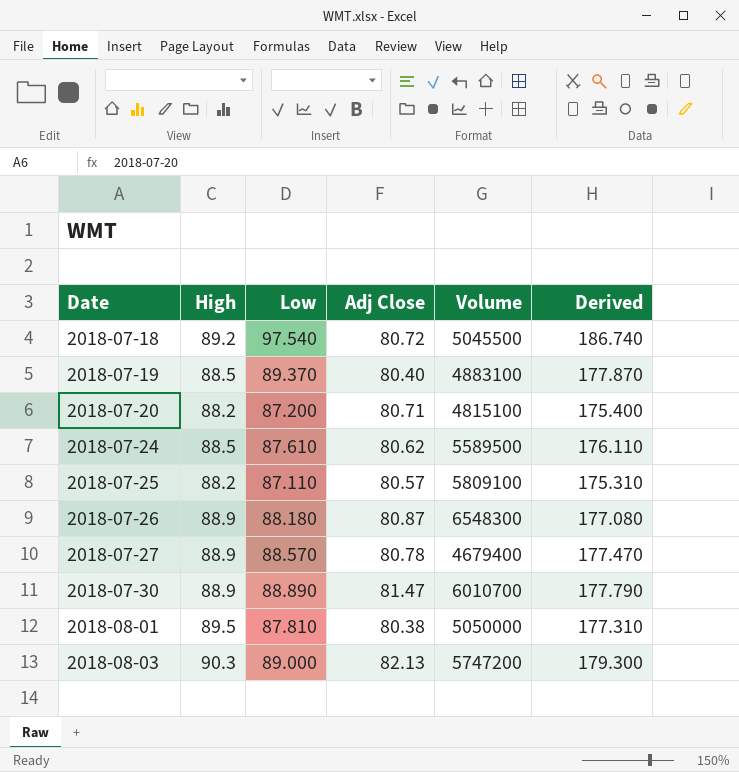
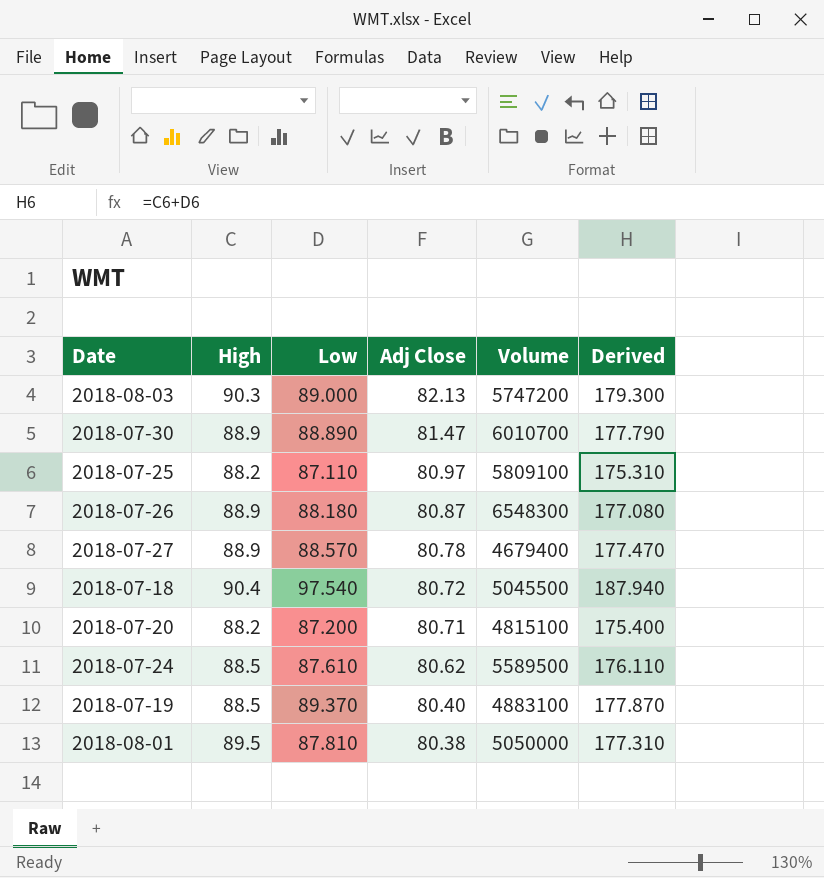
row order: Date ascending -> Adj Close descending
2018-07-25 | Adj Close: 80.57 -> 80.97
2018-07-18 | High: 89.2 -> 90.4
2018-07-18 | Derived: 186.740 -> 187.940

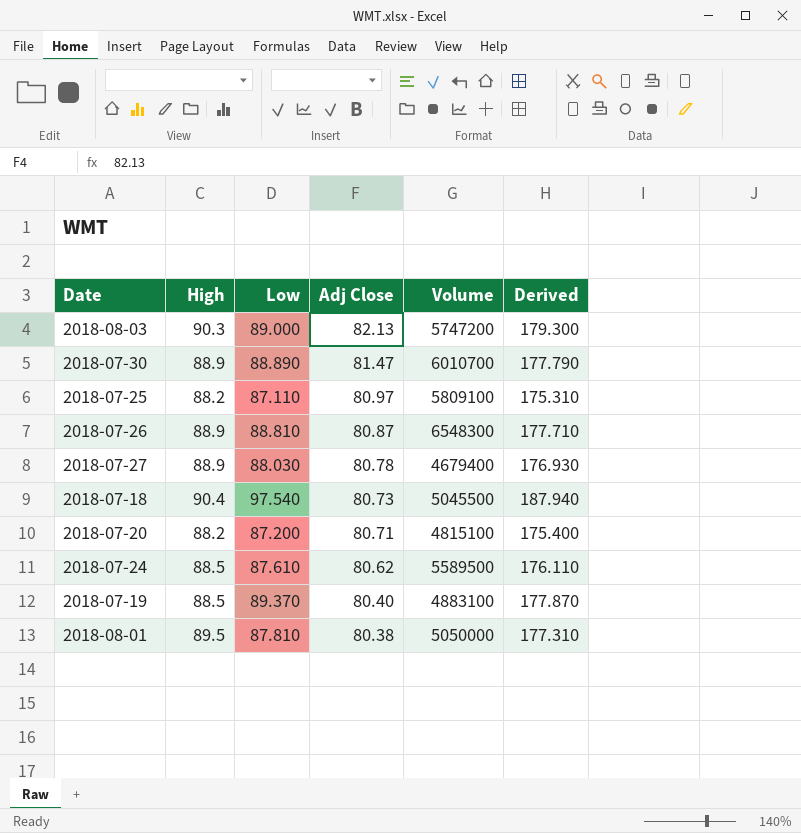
2018-07-26 | Low: 88.180 -> 88.810
2018-07-26 | Derived: 177.080 -> 177.710
2018-07-27 | Low: 88.570 -> 88.030
2018-07-27 | Derived: 177.470 -> 176.930
2018-07-18 | Adj Close: 80.72 -> 80.73

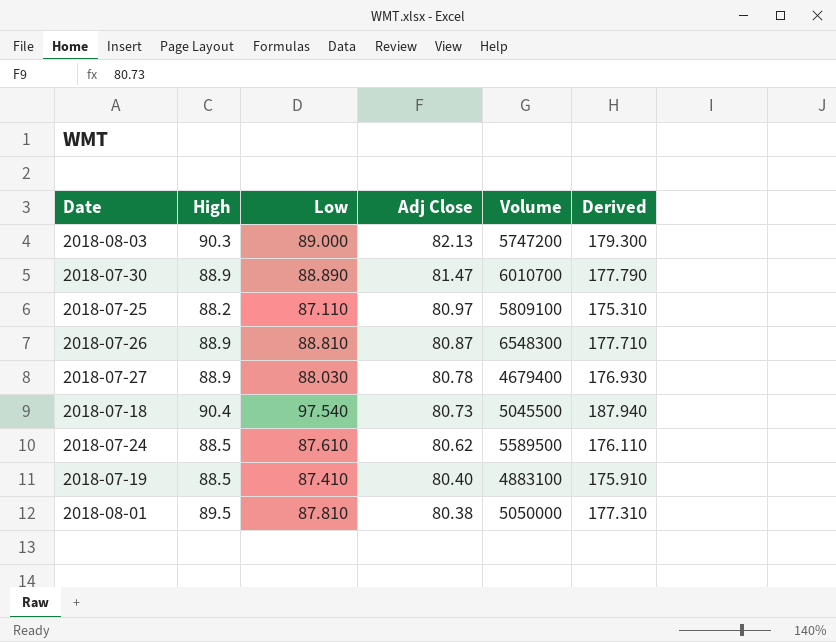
row 2018-07-20: 88.2 | 87.200 | 80.71 | 4815100 | 175.400 -> none
2018-07-19 | Low: 89.370 -> 87.410
2018-07-19 | Derived: 177.870 -> 175.910

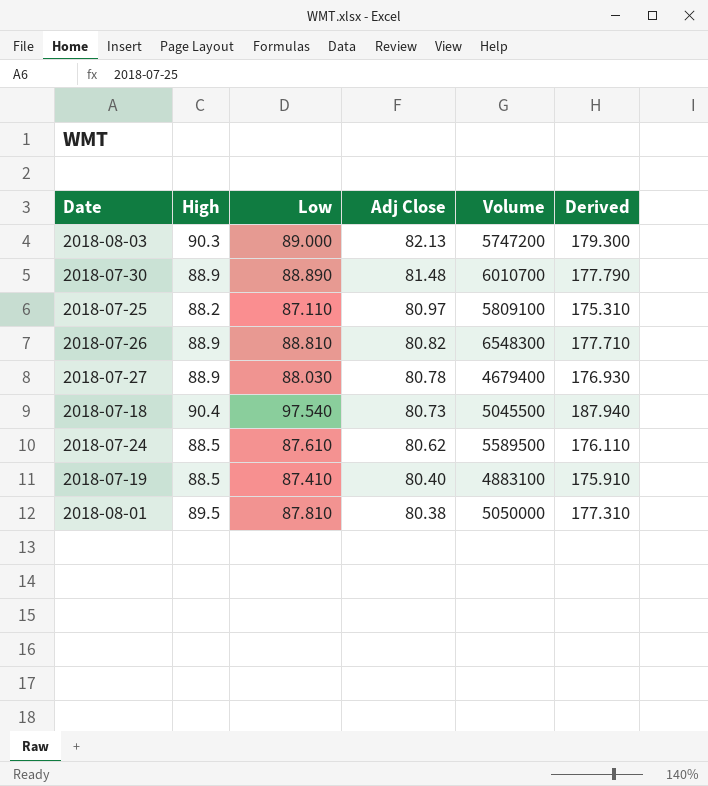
2018-07-30 | Adj Close: 81.47 -> 81.48
2018-07-26 | Adj Close: 80.87 -> 80.82

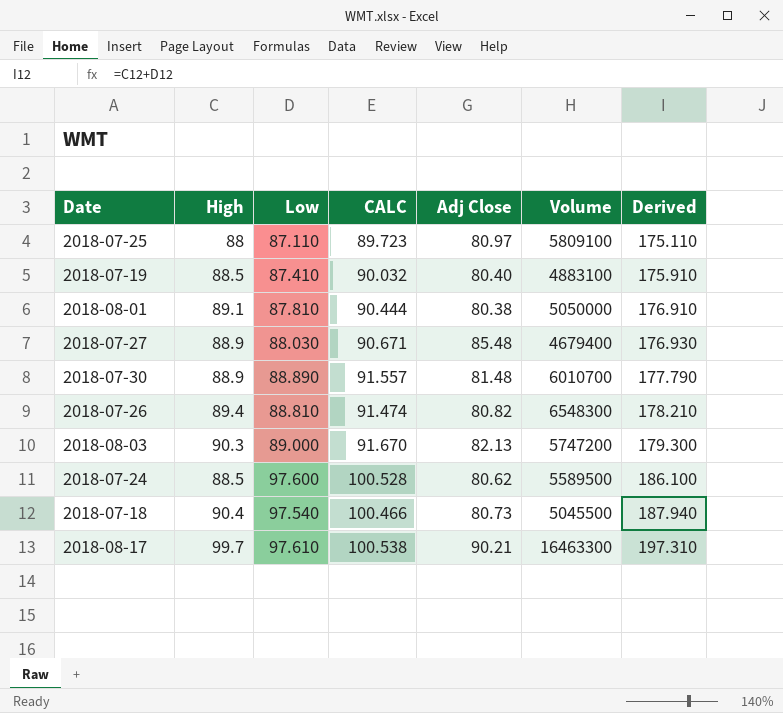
row order: Adj Close descending -> Derived ascending
column CALC | formula: none -> [Low] * 1.03
2018-07-25 | High: 88.2 -> 88
2018-07-25 | Derived: 175.310 -> 175.110
2018-08-01 | High: 89.5 -> 89.1
2018-08-01 | Derived: 177.310 -> 176.910
2018-07-27 | Adj Close: 80.78 -> 85.48
2018-07-26 | High: 88.9 -> 89.4
2018-07-26 | Derived: 177.710 -> 178.210
2018-07-24 | Low: 87.610 -> 97.600
2018-07-24 | Derived: 176.110 -> 186.100
row 2018-08-17: none -> 99.7 | 97.610 | 100.538 | 90.21 | 16463300 | 197.310

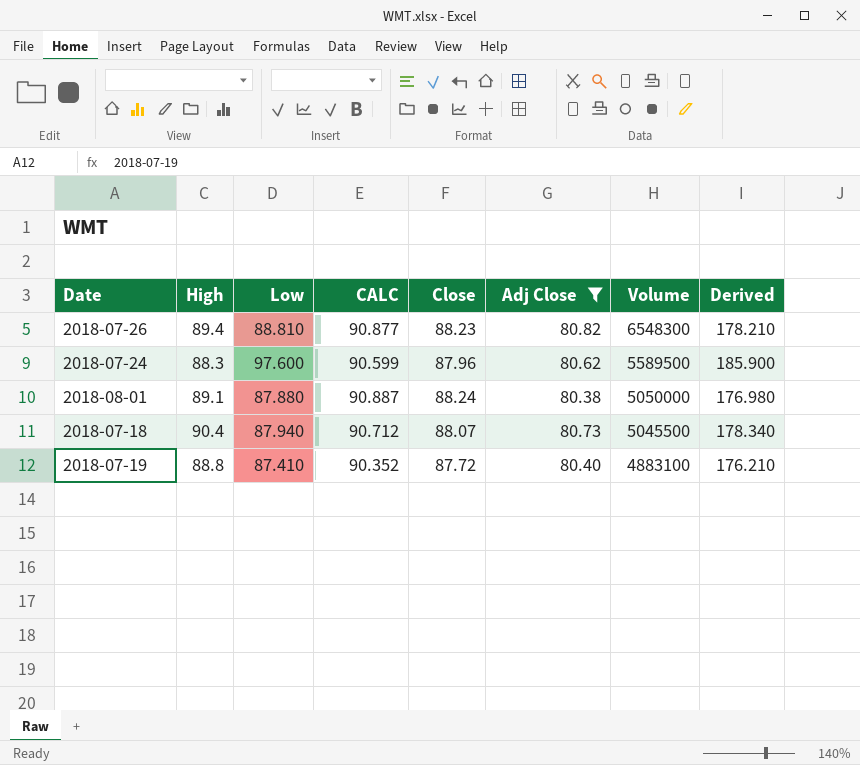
filter: none -> Adj Close <= 80.82
row order: Derived ascending -> Volume descending
column CALC | formula: [Low] * 1.03 -> [Close] * 1.03
column Close | position: none -> 5
2018-07-24 | High: 88.5 -> 88.3
2018-07-24 | Derived: 186.100 -> 185.900
2018-08-01 | Low: 87.810 -> 87.880
2018-08-01 | Derived: 176.910 -> 176.980
2018-07-18 | Low: 97.540 -> 87.940
2018-07-18 | Derived: 187.940 -> 178.340
2018-07-19 | High: 88.5 -> 88.8
2018-07-19 | Derived: 175.910 -> 176.210

